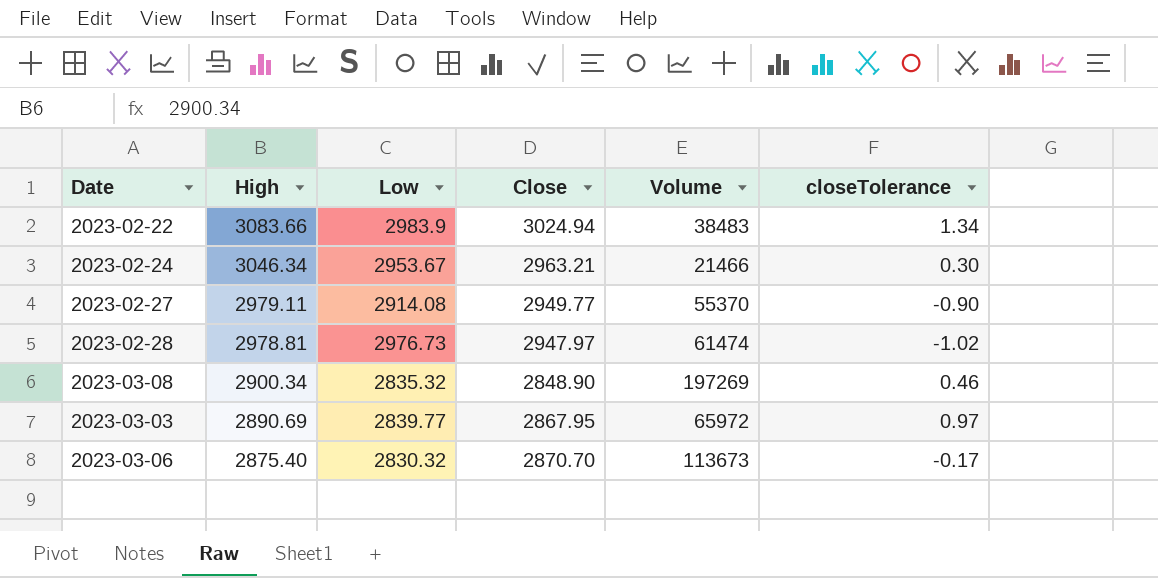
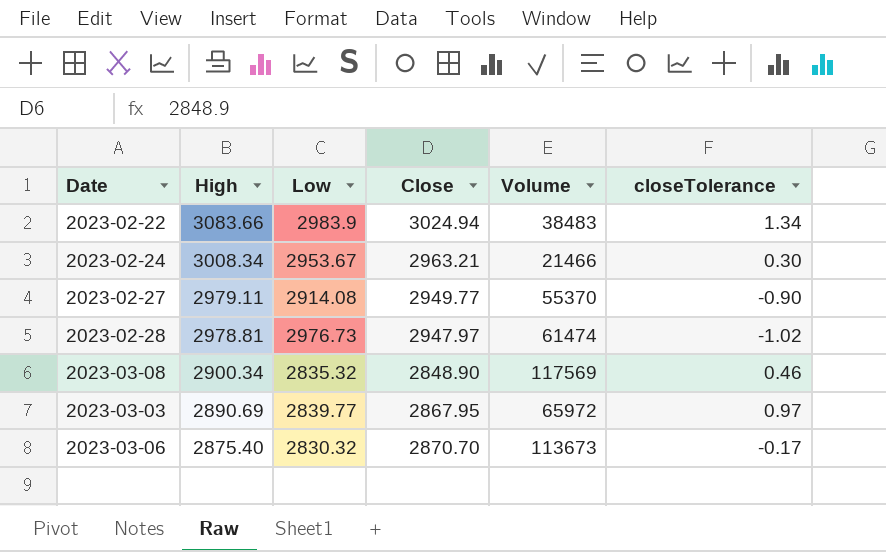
2023-02-24 | High: 3046.34 -> 3008.34
2023-03-08 | Volume: 197269 -> 117569

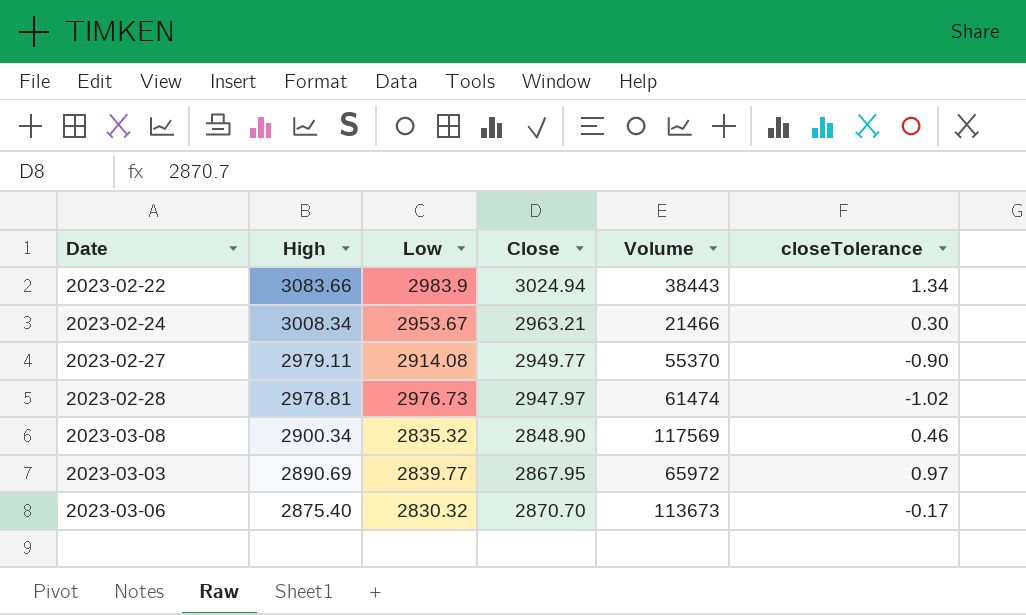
2023-02-22 | Volume: 38483 -> 38443

